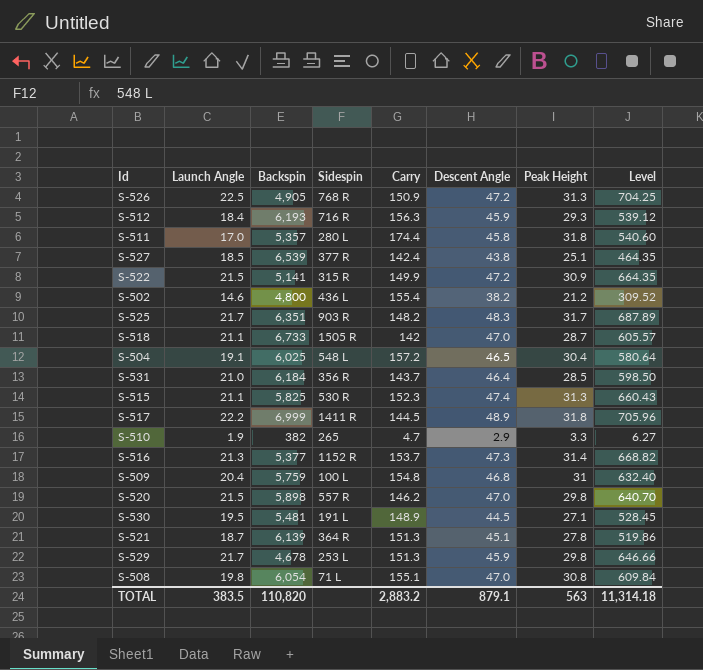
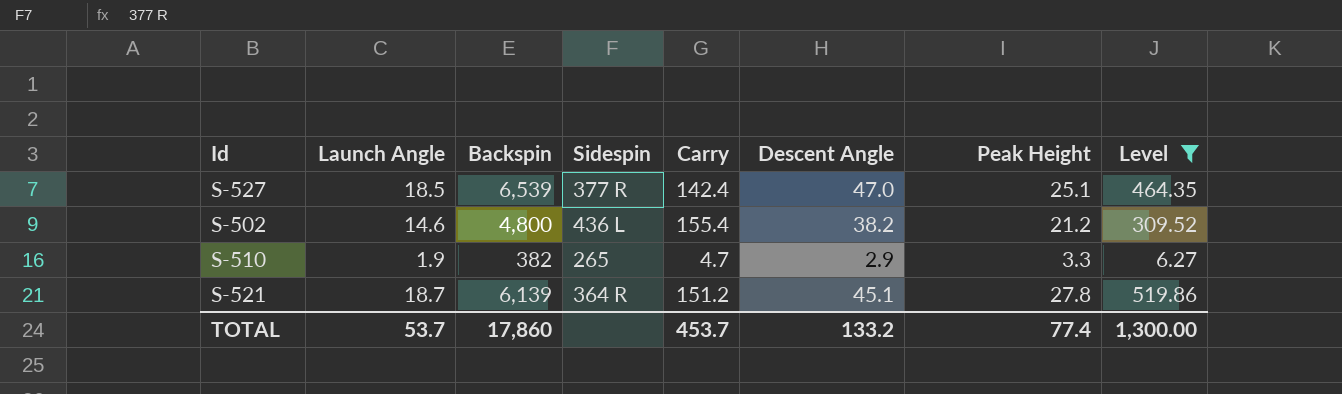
filter: none -> Level <= 519.86
S-527 | Descent Angle: 43.8 -> 47.0
S-521 | Carry: 151.3 -> 151.2
TOTAL | Launch Angle: 383.5 -> 53.7
TOTAL | Backspin: 110,820 -> 17,860
TOTAL | Carry: 2,883.2 -> 453.7
TOTAL | Descent Angle: 879.1 -> 133.2
TOTAL | Peak Height: 563 -> 77.4
TOTAL | Level: 11,314.18 -> 1,300.00

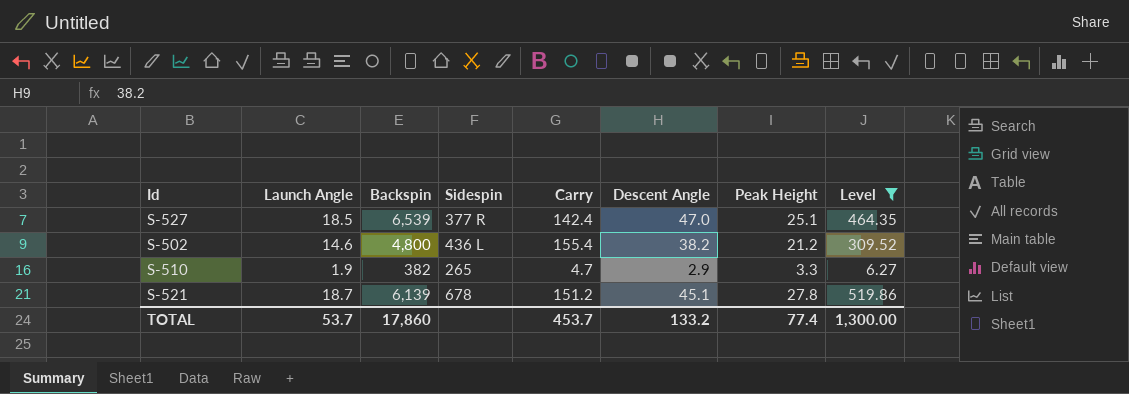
S-521 | Sidespin: 364 R -> 678

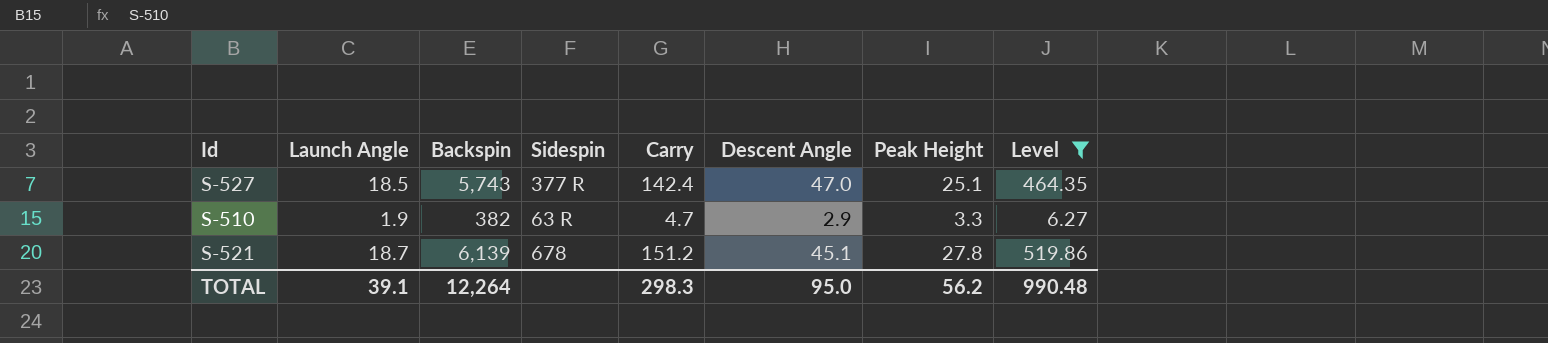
row S-502: 14.6 | 4,800 | 436 L | 155.4 | 38.2 | 21.2 | 309.52 -> none
S-527 | Backspin: 6,539 -> 5,743
S-510 | Sidespin: 265 -> 63 R
TOTAL | Launch Angle: 53.7 -> 39.1
TOTAL | Backspin: 17,860 -> 12,264
TOTAL | Carry: 453.7 -> 298.3
TOTAL | Descent Angle: 133.2 -> 95.0
TOTAL | Peak Height: 77.4 -> 56.2
TOTAL | Level: 1,300.00 -> 990.48

